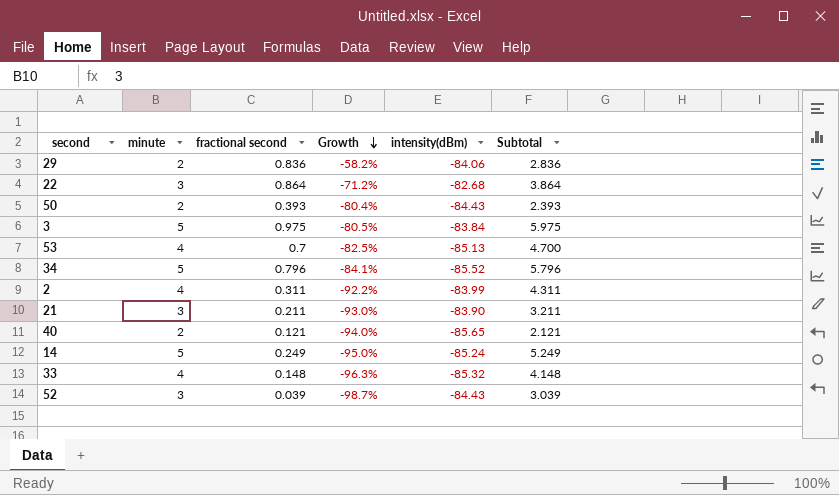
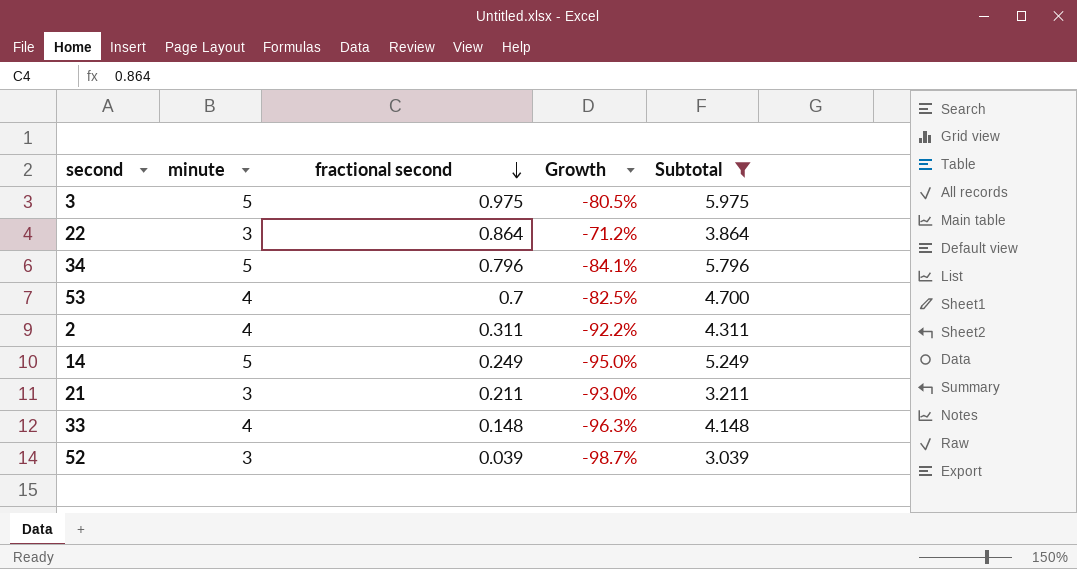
filter: none -> Subtotal >= 3.039
row order: Growth descending -> fractional second descending
column intensity(dBm) | position: 5 -> none

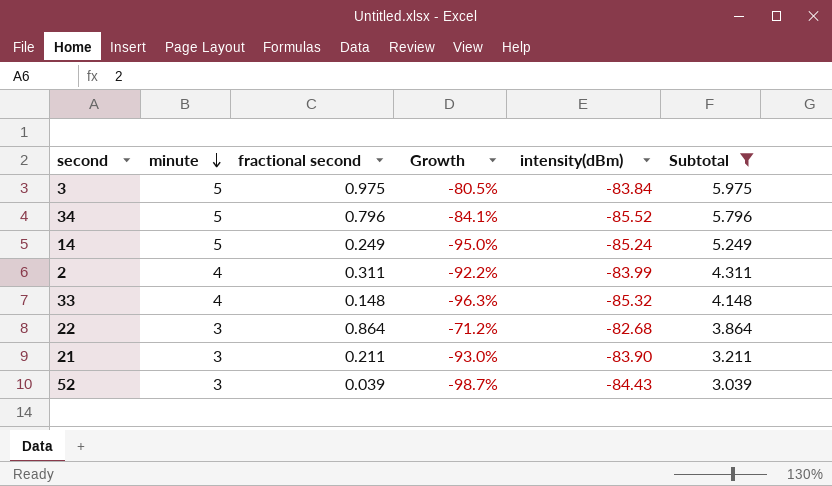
row order: fractional second descending -> minute descending
column intensity(dBm) | position: none -> 5
row 53: 4 | 0.7 | -82.5% | 4.700 -> none

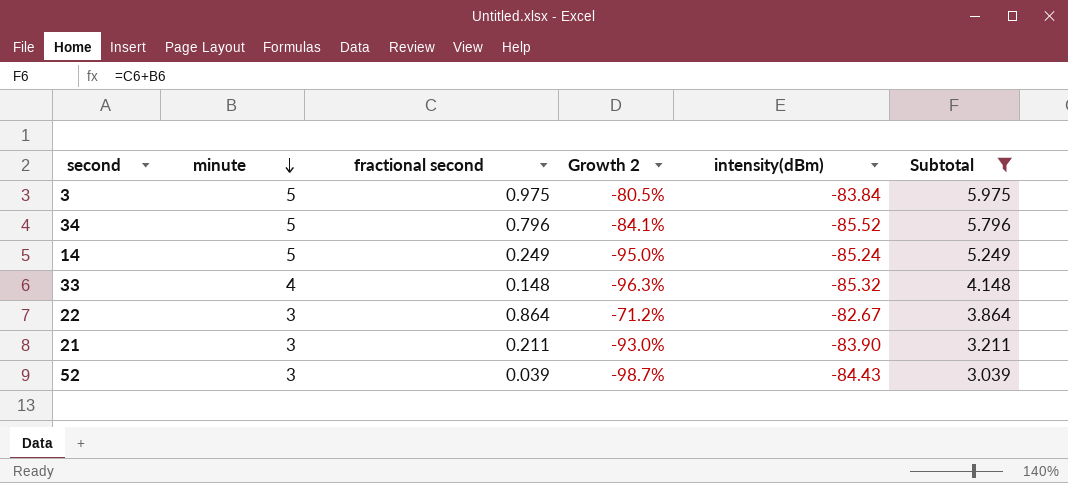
column name: Growth -> Growth 2
row 2: 4 | 0.311 | -92.2% | -83.99 | 4.311 -> none
22 | intensity(dBm): -82.68 -> -82.67

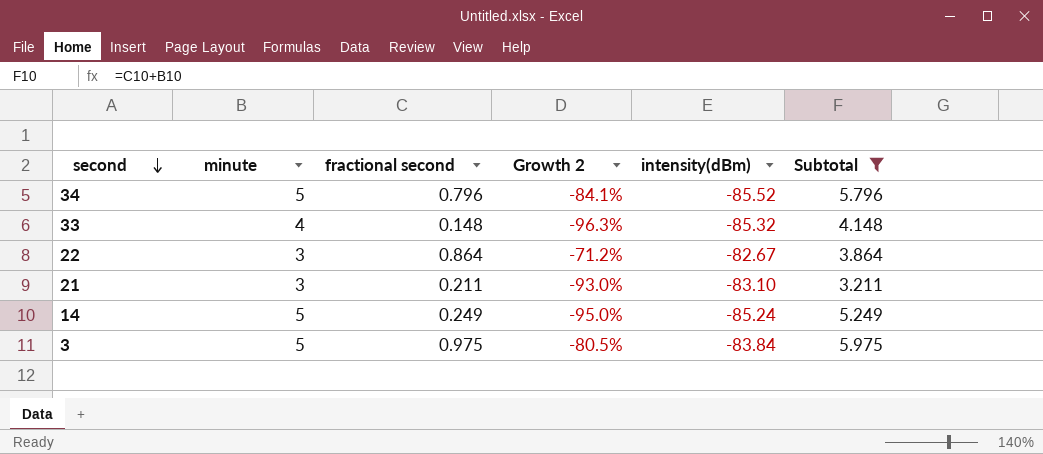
row order: minute descending -> second descending
row 52: 3 | 0.039 | -98.7% | -84.43 | 3.039 -> none
21 | intensity(dBm): -83.90 -> -83.10

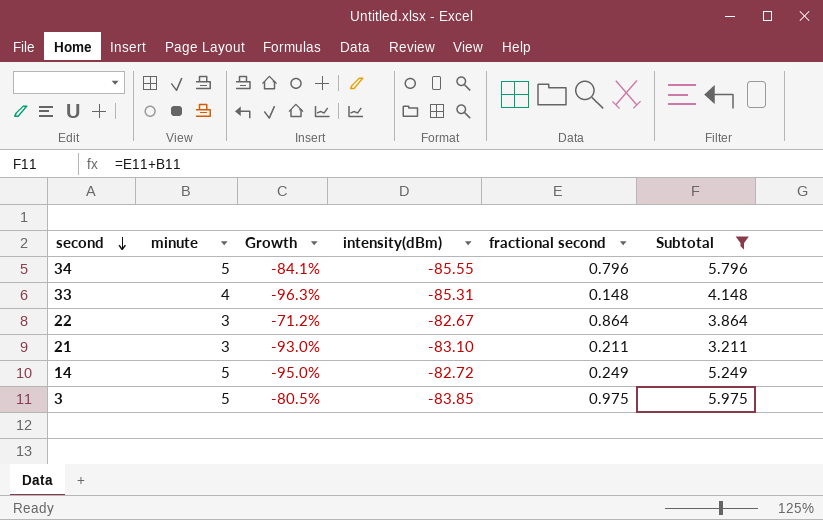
column name: Growth 2 -> Growth
column fractional second | position: 3 -> 5
34 | intensity(dBm): -85.52 -> -85.55
33 | intensity(dBm): -85.32 -> -85.31
14 | intensity(dBm): -85.24 -> -82.72
3 | intensity(dBm): -83.84 -> -83.85

